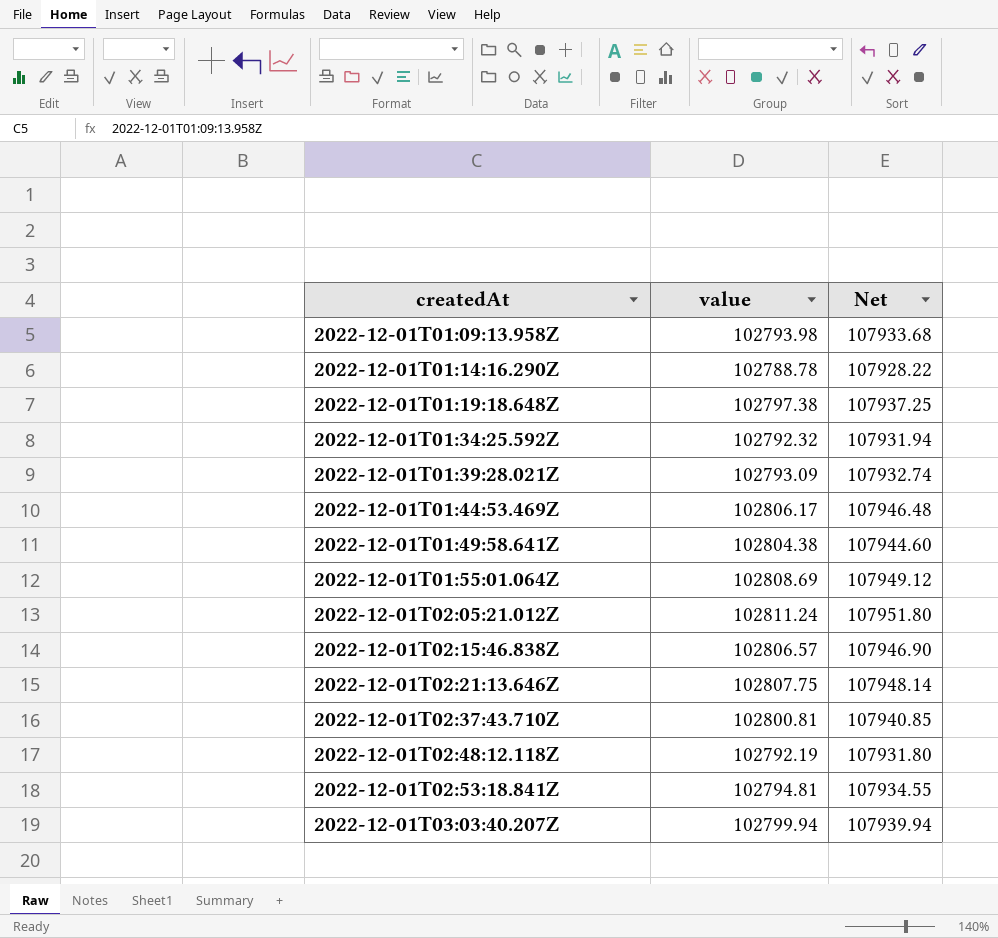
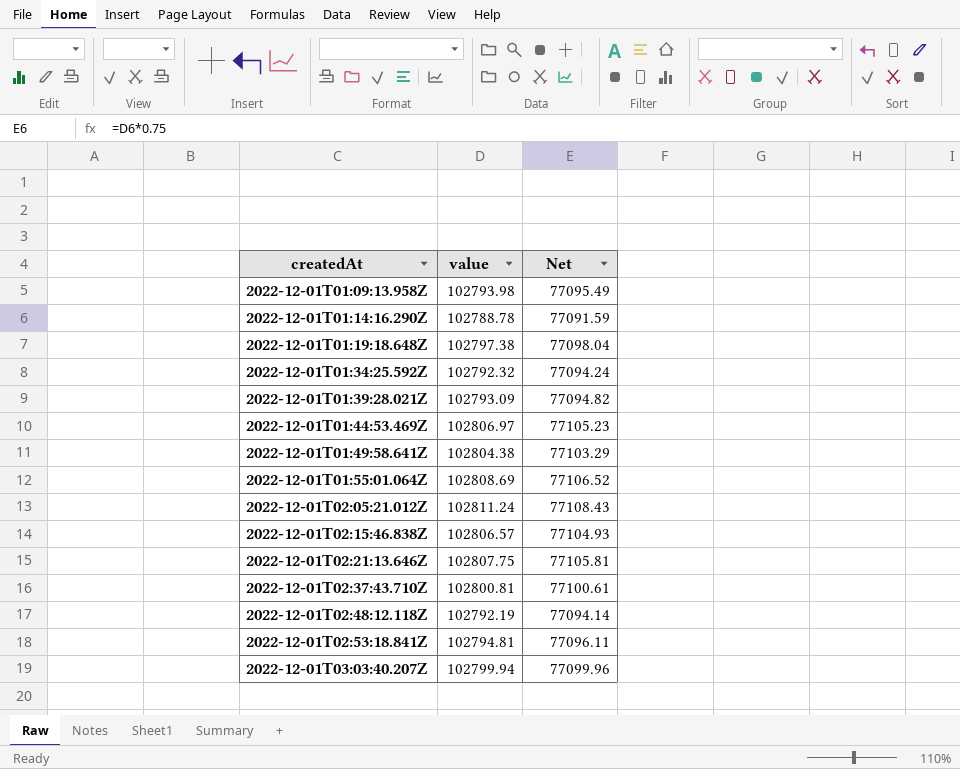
column Net | formula: [value] * 1.05 -> [value] * 0.75
2022-12-01T01:44:53.469Z | value: 102806.17 -> 102806.97

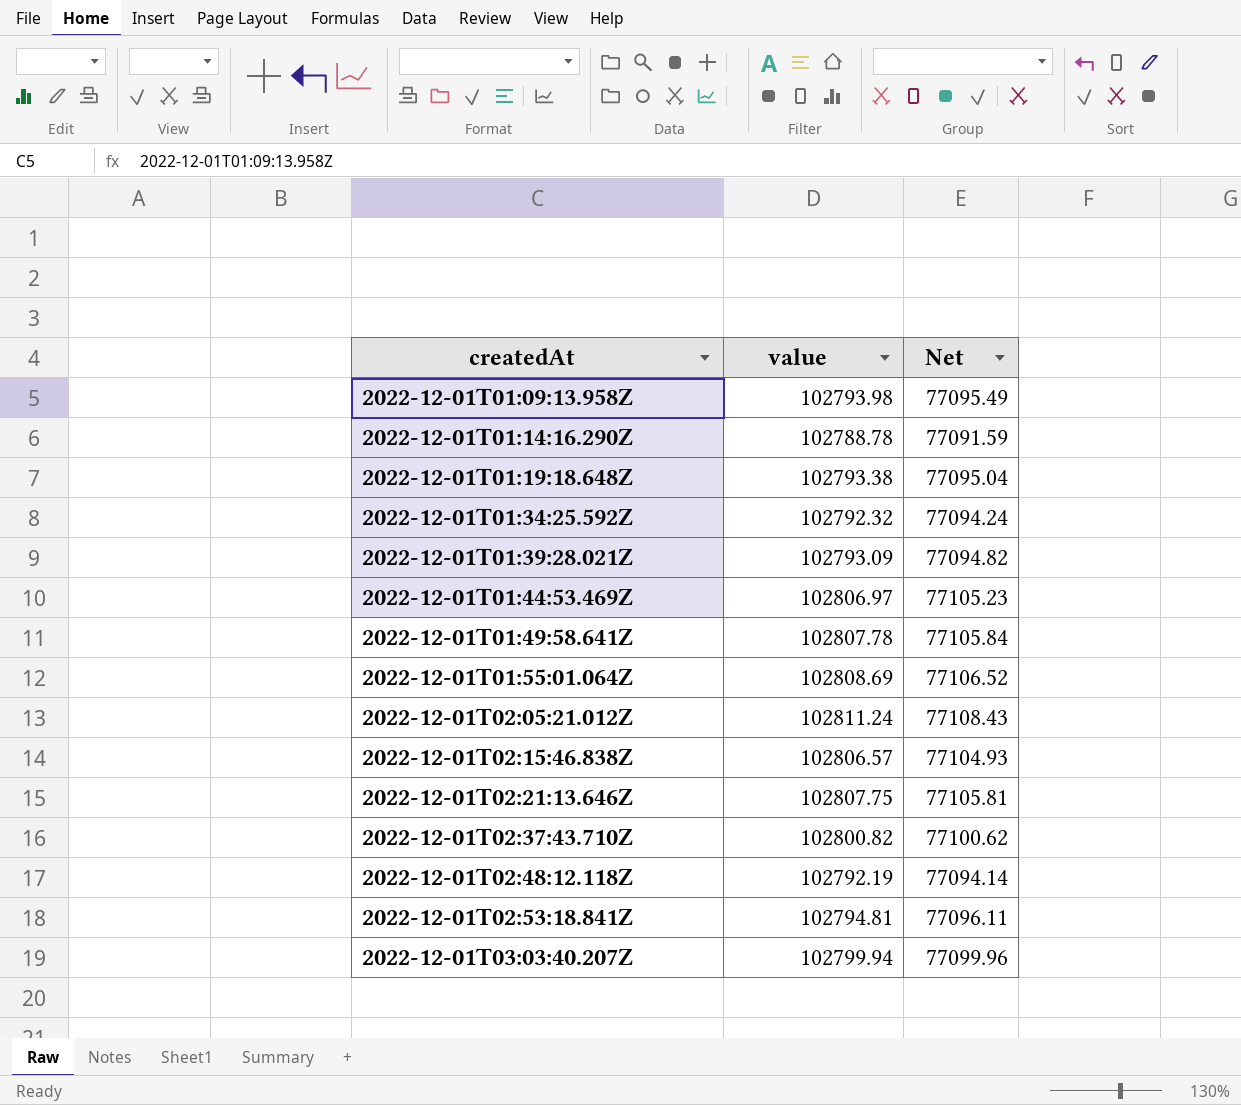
2022-12-01T01:19:18.648Z | value: 102797.38 -> 102793.38
2022-12-01T01:19:18.648Z | Net: 77098.04 -> 77095.04
2022-12-01T01:49:58.641Z | value: 102804.38 -> 102807.78
2022-12-01T01:49:58.641Z | Net: 77103.29 -> 77105.84
2022-12-01T02:37:43.710Z | value: 102800.81 -> 102800.82
2022-12-01T02:37:43.710Z | Net: 77100.61 -> 77100.62

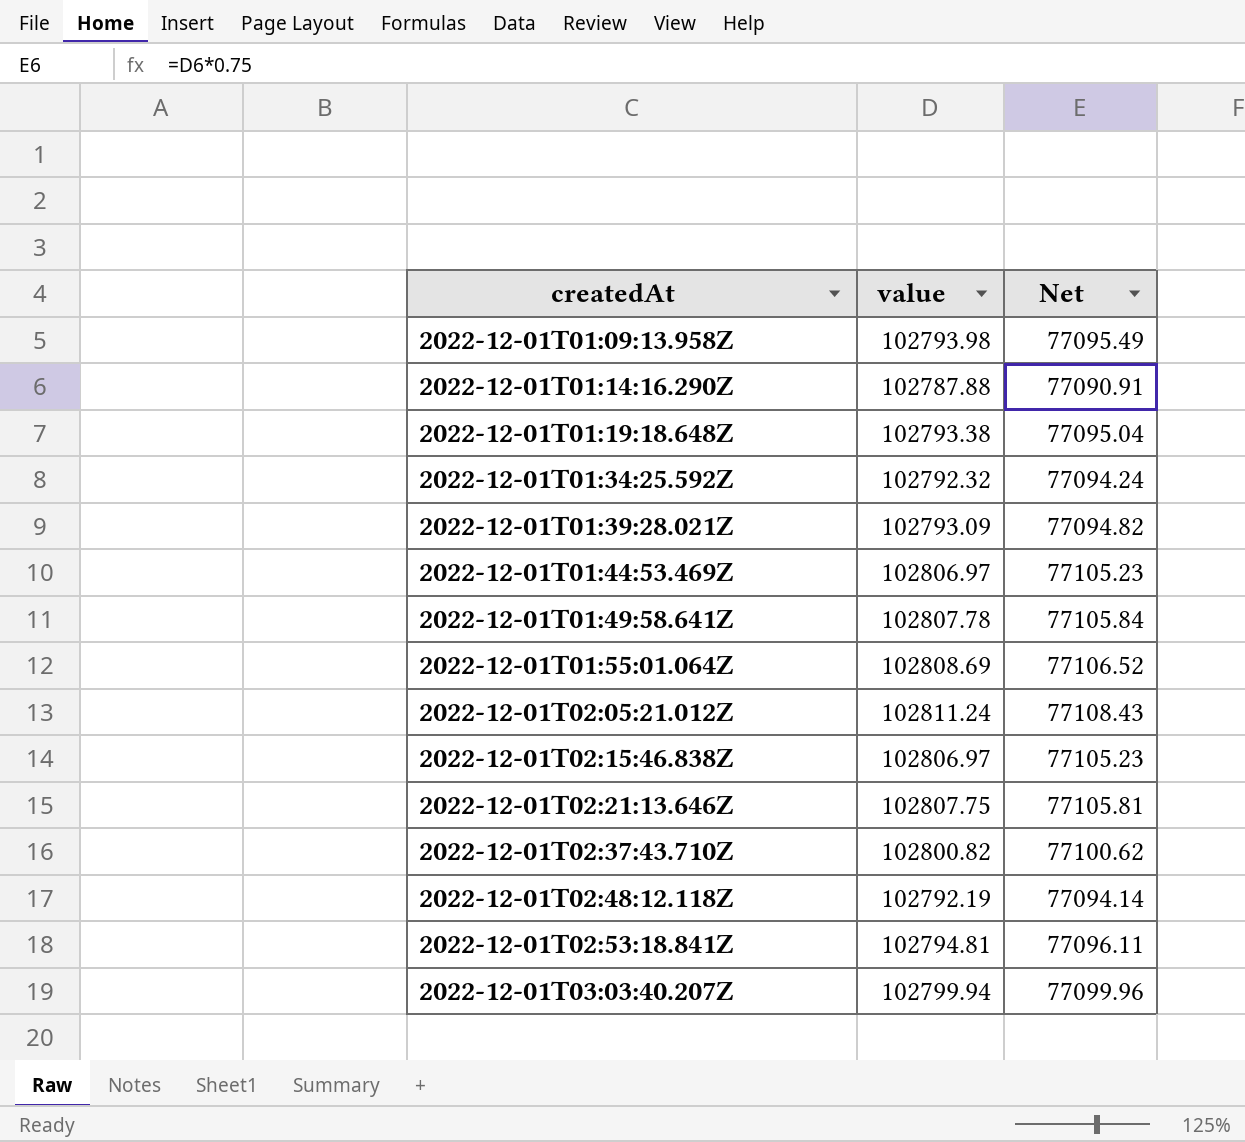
2022-12-01T01:14:16.290Z | value: 102788.78 -> 102787.88
2022-12-01T01:14:16.290Z | Net: 77091.59 -> 77090.91
2022-12-01T02:15:46.838Z | value: 102806.57 -> 102806.97
2022-12-01T02:15:46.838Z | Net: 77104.93 -> 77105.23

